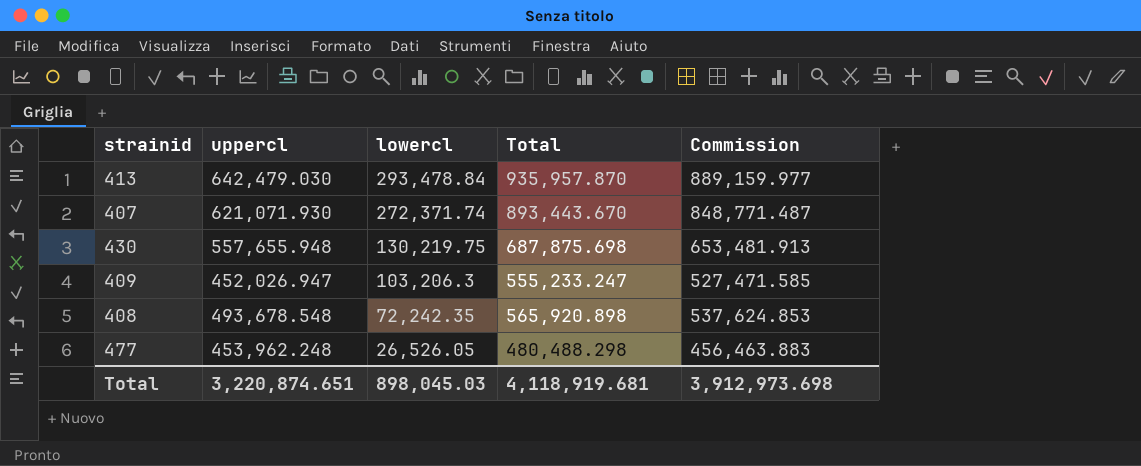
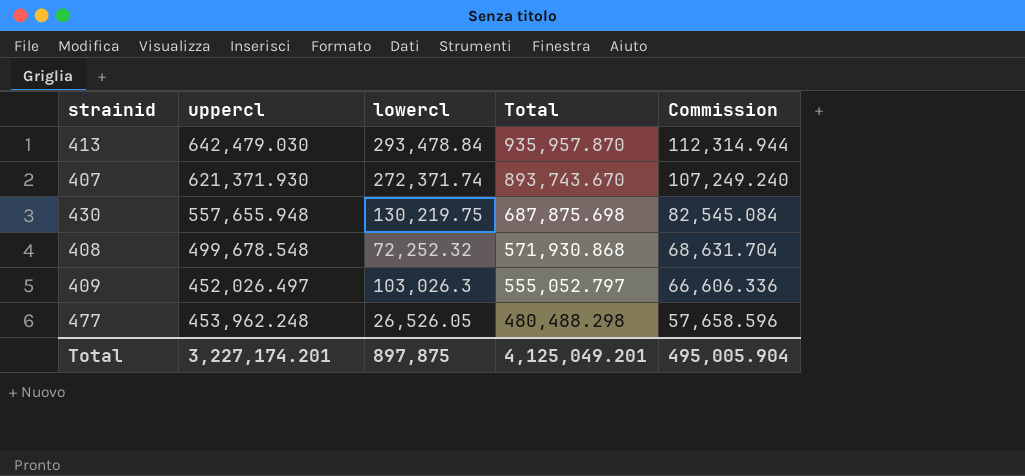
row order: lowercl descending -> Total descending
column Commission | formula: [Total] * 0.95 -> [Total] * 0.12
407 | uppercl: 621,071.930 -> 621,371.930
407 | Total: 893,443.670 -> 893,743.670
408 | uppercl: 493,678.548 -> 499,678.548
408 | lowercl: 72,242.35 -> 72,252.32
408 | Total: 565,920.898 -> 571,930.868
409 | uppercl: 452,026.947 -> 452,026.497
409 | lowercl: 103,206.3 -> 103,026.3
409 | Total: 555,233.247 -> 555,052.797
Total | uppercl: 3,220,874.651 -> 3,227,174.201
Total | lowercl: 898,045.03 -> 897,875
Total | Total: 4,118,919.681 -> 4,125,049.201
Total | Commission: 3,912,973.698 -> 495,005.904

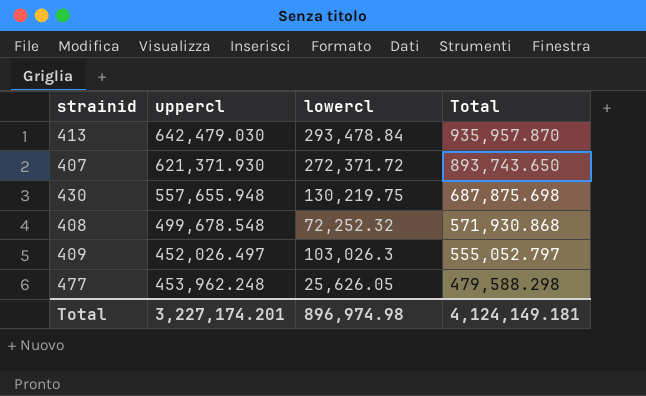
column Commission | formula: [Total] * 0.12 -> none
407 | lowercl: 272,371.74 -> 272,371.72
407 | Total: 893,743.670 -> 893,743.650
477 | lowercl: 26,526.05 -> 25,626.05
477 | Total: 480,488.298 -> 479,588.298
Total | lowercl: 897,875 -> 896,974.98
Total | Total: 4,125,049.201 -> 4,124,149.181

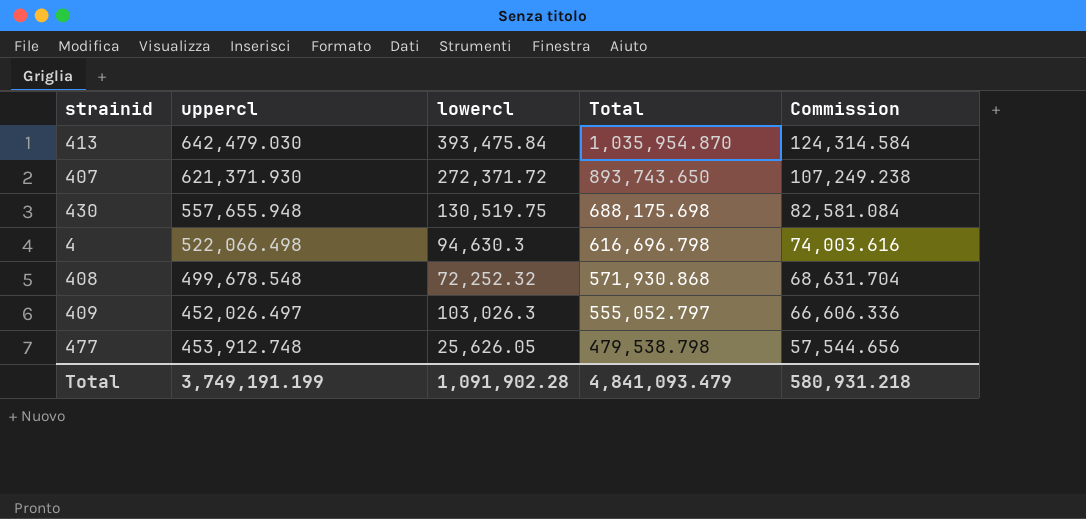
column Commission | formula: none -> [Total] * 0.12
413 | lowercl: 293,478.84 -> 393,475.84
413 | Total: 935,957.870 -> 1,035,954.870
430 | lowercl: 130,219.75 -> 130,519.75
430 | Total: 687,875.698 -> 688,175.698
row 4: none -> 522,066.498 | 94,630.3 | 616,696.798 | 74,003.616
477 | uppercl: 453,962.248 -> 453,912.748
477 | Total: 479,588.298 -> 479,538.798
Total | uppercl: 3,227,174.201 -> 3,749,191.199
Total | lowercl: 896,974.98 -> 1,091,902.28
Total | Total: 4,124,149.181 -> 4,841,093.479

